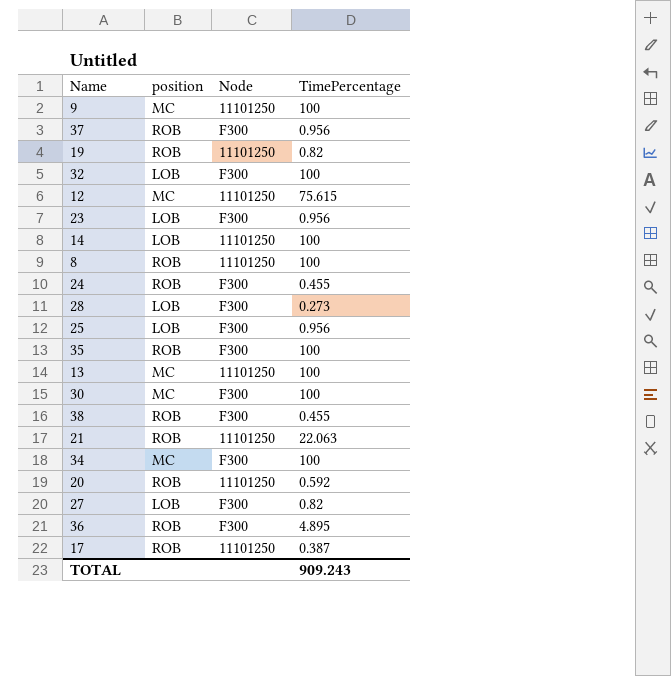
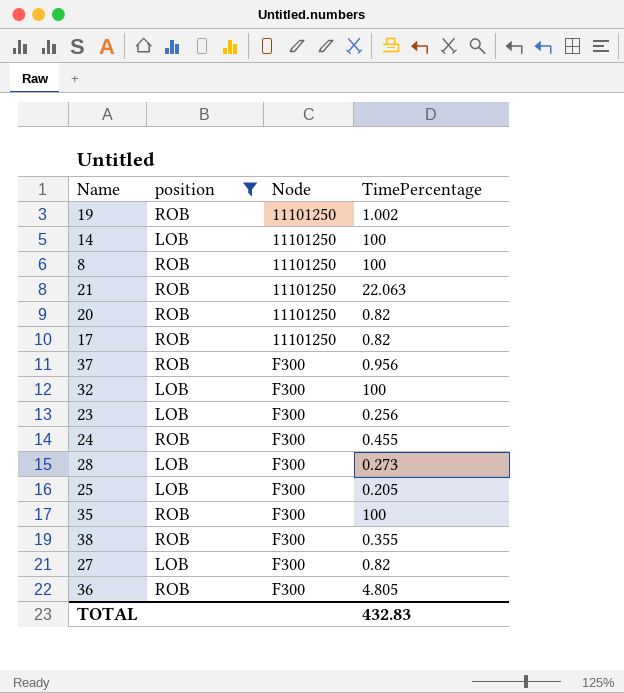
filter: none -> position != MC
row order: none -> Node ascending
19 | TimePercentage: 0.82 -> 1.002
20 | TimePercentage: 0.592 -> 0.82
17 | TimePercentage: 0.387 -> 0.82
23 | TimePercentage: 0.956 -> 0.256
25 | TimePercentage: 0.956 -> 0.205
38 | TimePercentage: 0.455 -> 0.355
36 | TimePercentage: 4.895 -> 4.805
TOTAL | TimePercentage: 909.243 -> 432.83

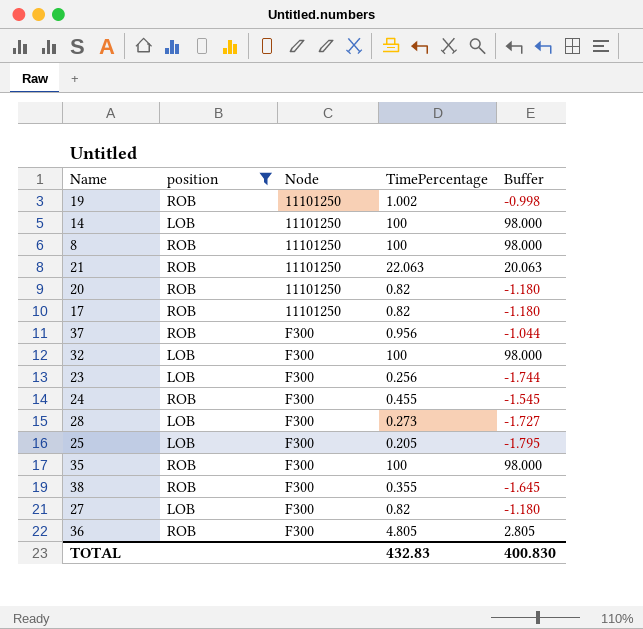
column Buffer | formula: none -> [TimePercentage] - 2

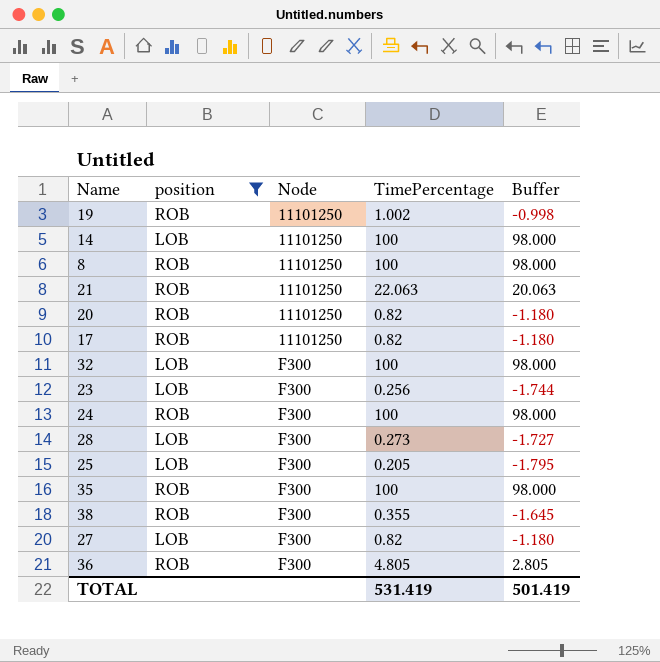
row 37: ROB | F300 | 0.956 | -1.044 -> none
24 | TimePercentage: 0.455 -> 100
24 | Buffer: -1.545 -> 98.000
TOTAL | TimePercentage: 432.83 -> 531.419
TOTAL | Buffer: 400.830 -> 501.419

